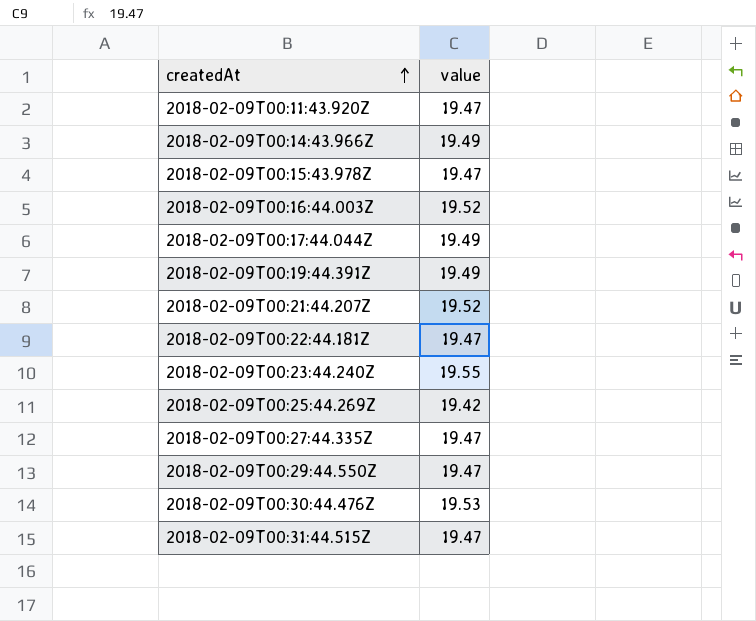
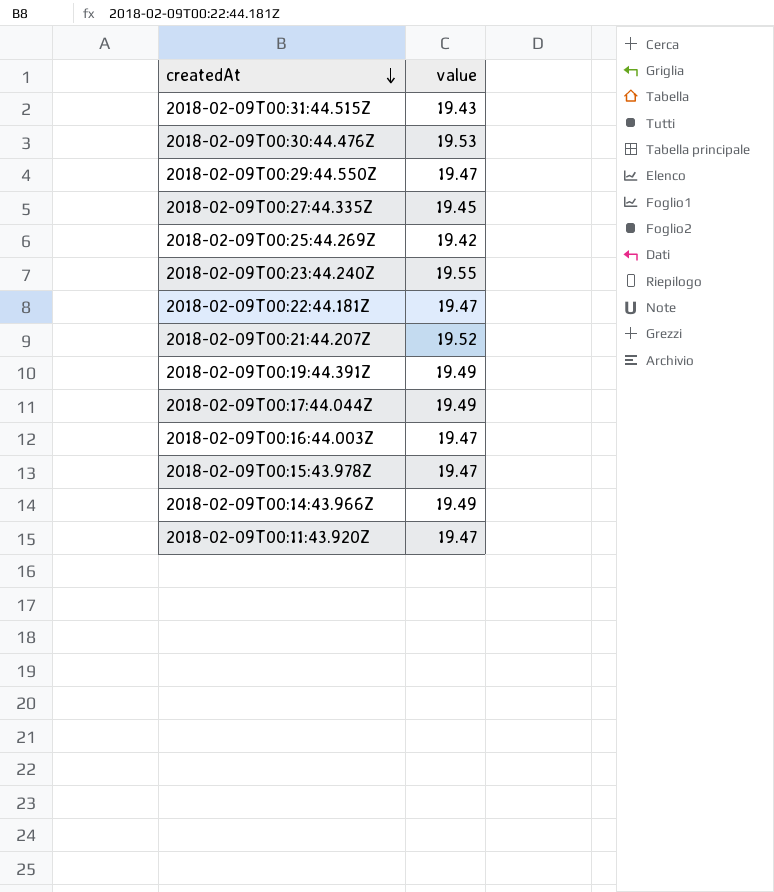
row order: createdAt ascending -> createdAt descending
2018-02-09T00:31:44.515Z | value: 19.47 -> 19.43
2018-02-09T00:27:44.335Z | value: 19.47 -> 19.45
2018-02-09T00:16:44.003Z | value: 19.52 -> 19.47

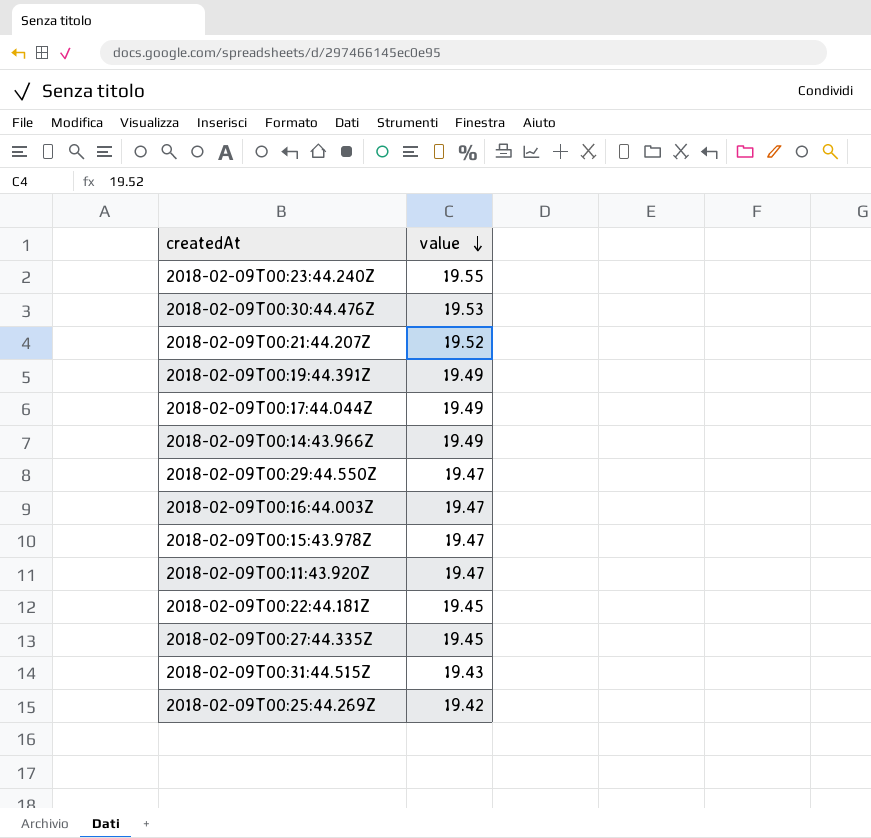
row order: createdAt descending -> value descending
2018-02-09T00:22:44.181Z | value: 19.47 -> 19.45

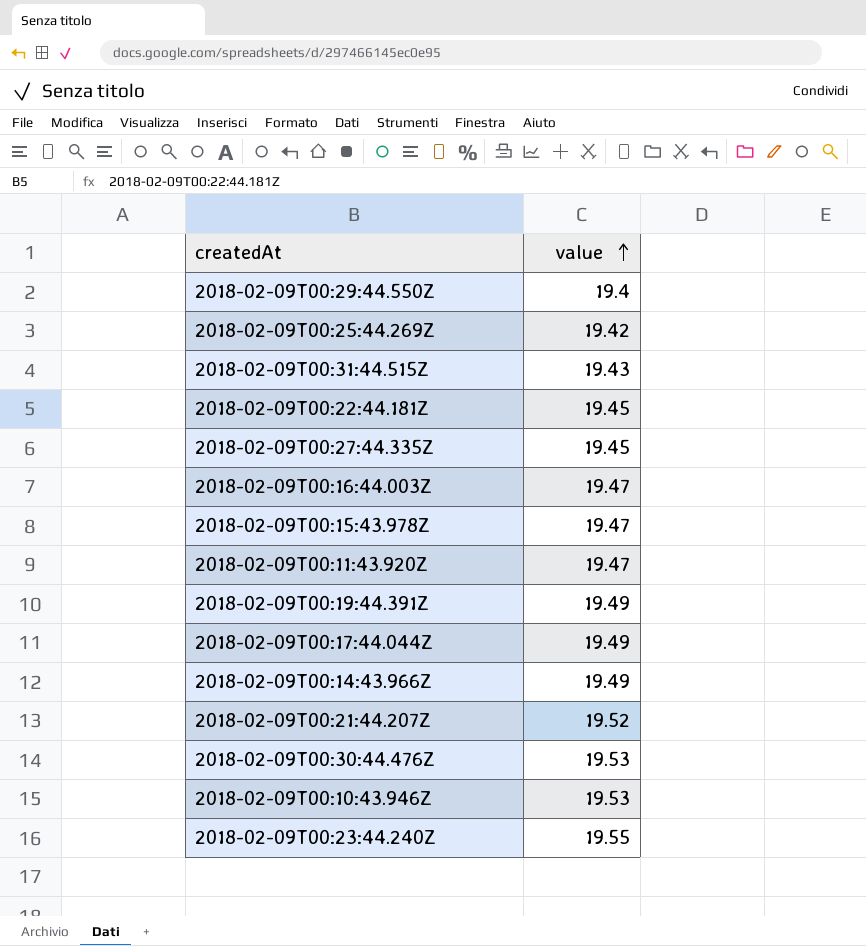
row order: value descending -> value ascending
2018-02-09T00:29:44.550Z | value: 19.47 -> 19.4
row 2018-02-09T00:10:43.946Z: none -> 19.53

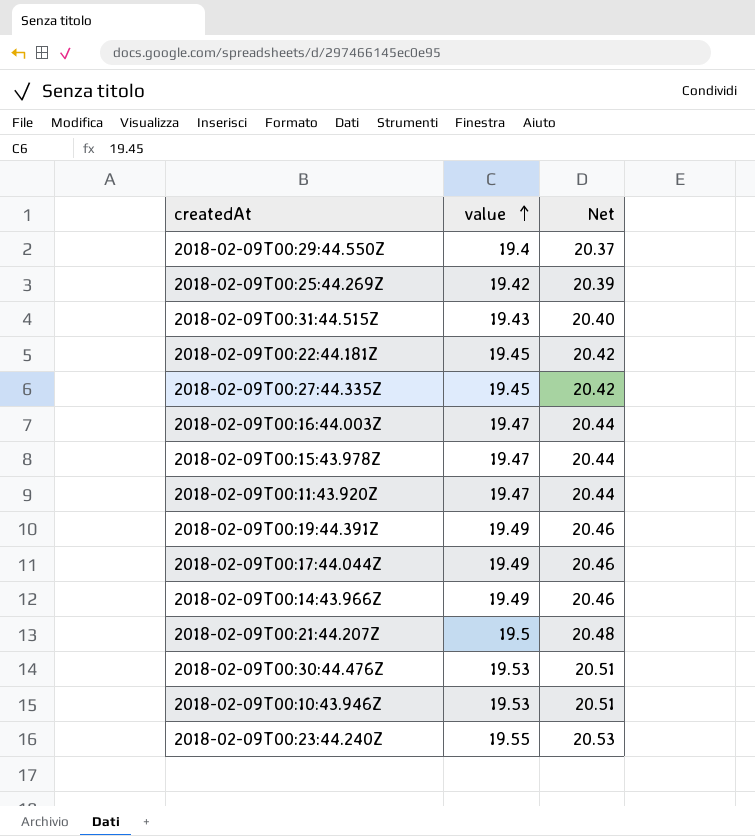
column Net | formula: none -> [value] * 1.05
2018-02-09T00:21:44.207Z | value: 19.52 -> 19.5

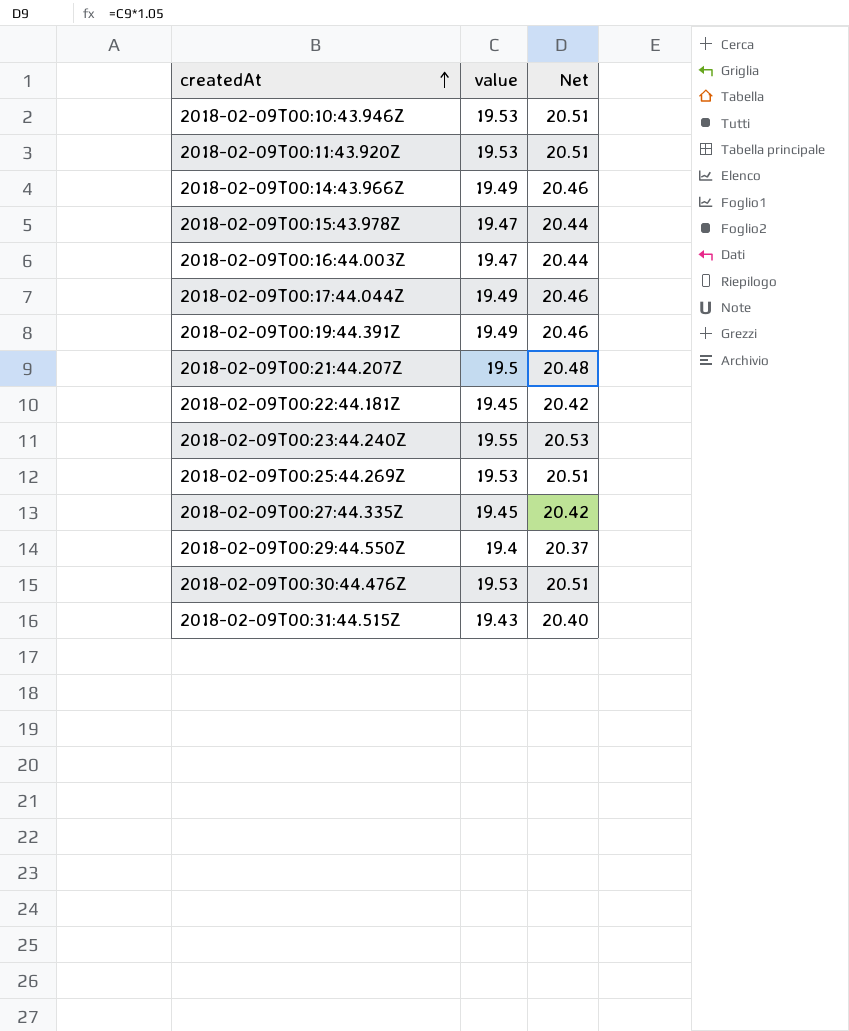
row order: value ascending -> createdAt ascending
2018-02-09T00:11:43.920Z | value: 19.47 -> 19.53
2018-02-09T00:11:43.920Z | Net: 20.44 -> 20.51
2018-02-09T00:25:44.269Z | value: 19.42 -> 19.53
2018-02-09T00:25:44.269Z | Net: 20.39 -> 20.51

